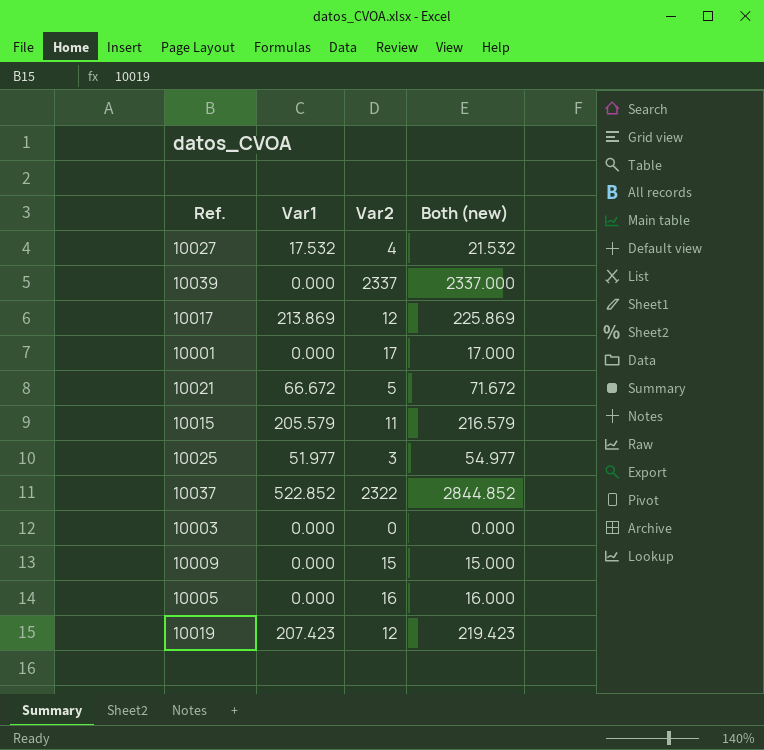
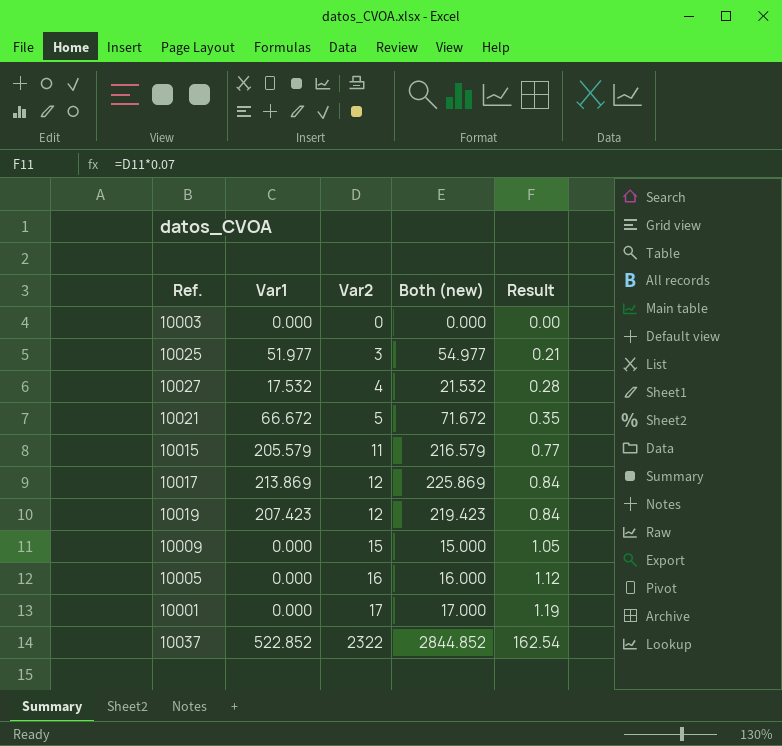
row order: none -> Var2 ascending
column Result | formula: none -> [Var2] * 0.07
row 10039: 0.000 | 2337 | 2337.000 -> none

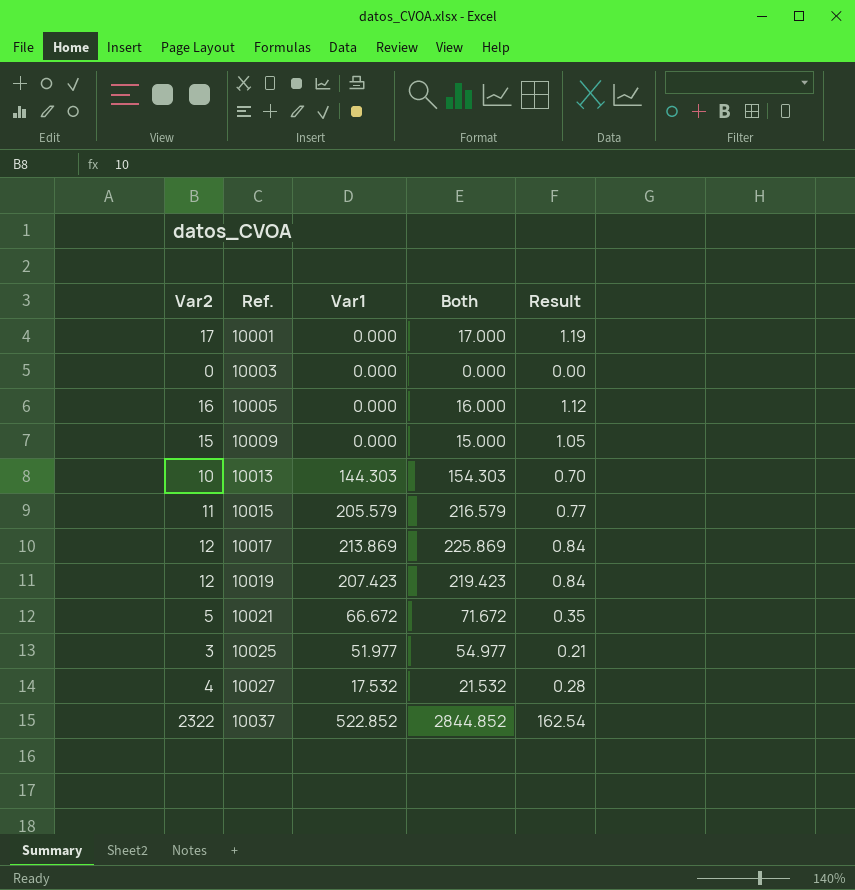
row order: Var2 ascending -> Ref. ascending
column Var2 | position: 3 -> 1
column name: Both (new) -> Both
row 10013: none -> 10 | 144.303 | 154.303 | 0.70

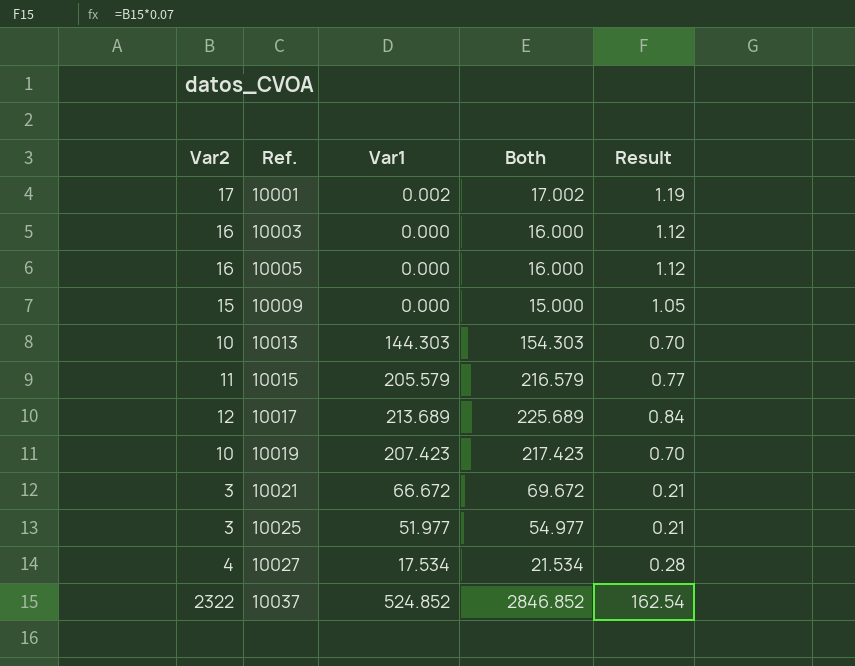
10001 | Var1: 0.000 -> 0.002
10001 | Both: 17.000 -> 17.002
10003 | Var2: 0 -> 16
10003 | Both: 0.000 -> 16.000
10003 | Result: 0.00 -> 1.12
10017 | Var1: 213.869 -> 213.689
10017 | Both: 225.869 -> 225.689
10019 | Var2: 12 -> 10
10019 | Both: 219.423 -> 217.423
10019 | Result: 0.84 -> 0.70
10021 | Var2: 5 -> 3
10021 | Both: 71.672 -> 69.672
10021 | Result: 0.35 -> 0.21
10027 | Var1: 17.532 -> 17.534
10027 | Both: 21.532 -> 21.534
10037 | Var1: 522.852 -> 524.852
10037 | Both: 2844.852 -> 2846.852

